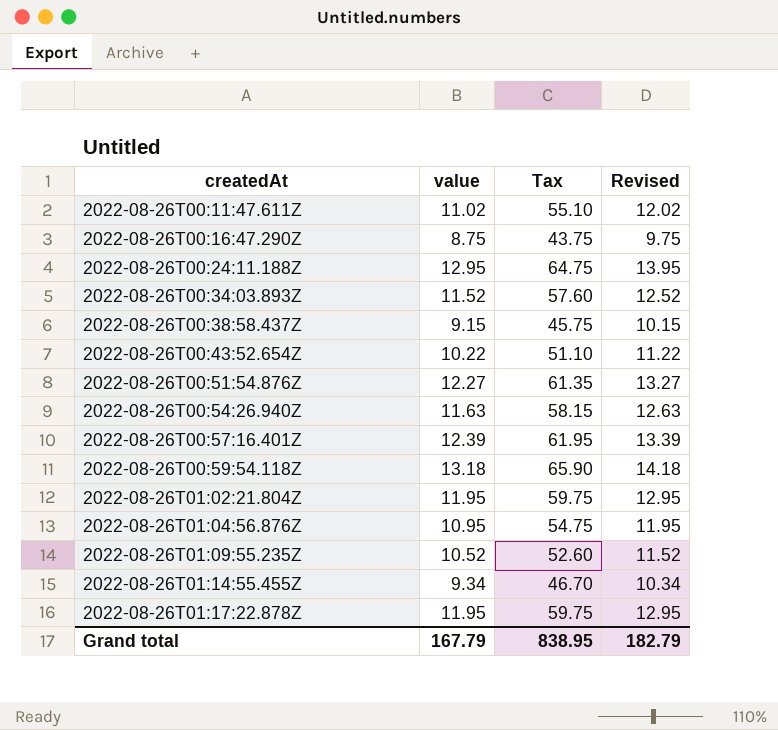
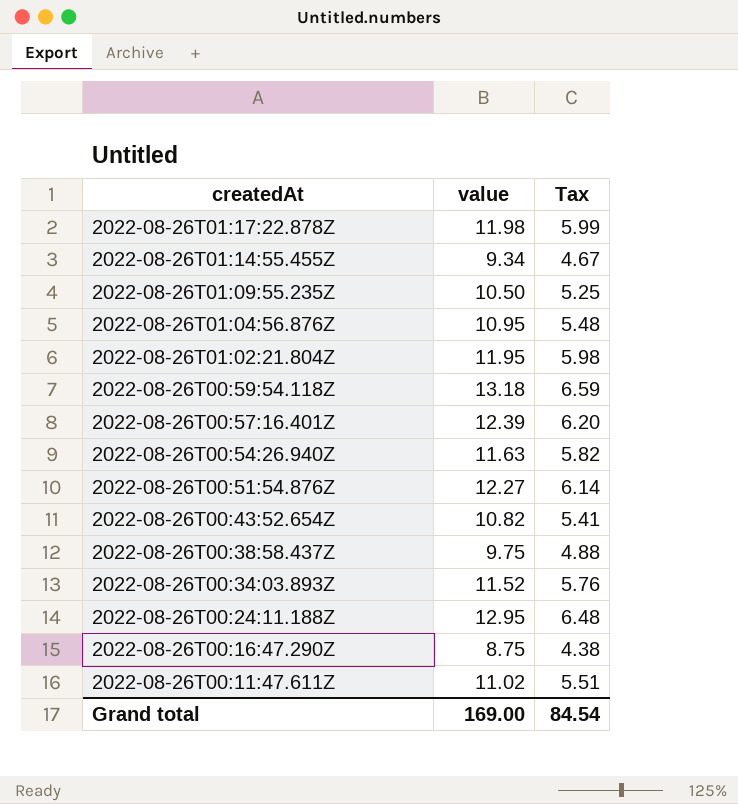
row order: createdAt ascending -> createdAt descending
column Revised | formula: [value] + 1 -> none
column Tax | formula: [value] * 5 -> [value] * 0.5
2022-08-26T01:17:22.878Z | value: 11.95 -> 11.98
2022-08-26T01:09:55.235Z | value: 10.52 -> 10.50
2022-08-26T00:43:52.654Z | value: 10.22 -> 10.82
2022-08-26T00:38:58.437Z | value: 9.15 -> 9.75
Grand total | value: 167.79 -> 169.00
Grand total | Tax: 838.95 -> 84.54

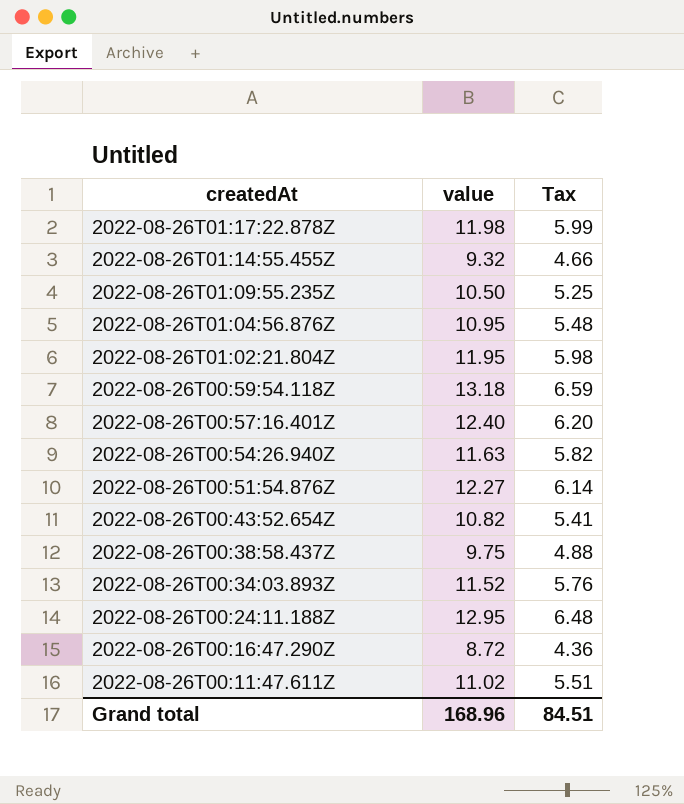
2022-08-26T01:14:55.455Z | value: 9.34 -> 9.32
2022-08-26T01:14:55.455Z | Tax: 4.67 -> 4.66
2022-08-26T00:57:16.401Z | value: 12.39 -> 12.40
2022-08-26T00:16:47.290Z | value: 8.75 -> 8.72
2022-08-26T00:16:47.290Z | Tax: 4.38 -> 4.36
Grand total | value: 169.00 -> 168.96
Grand total | Tax: 84.54 -> 84.51

